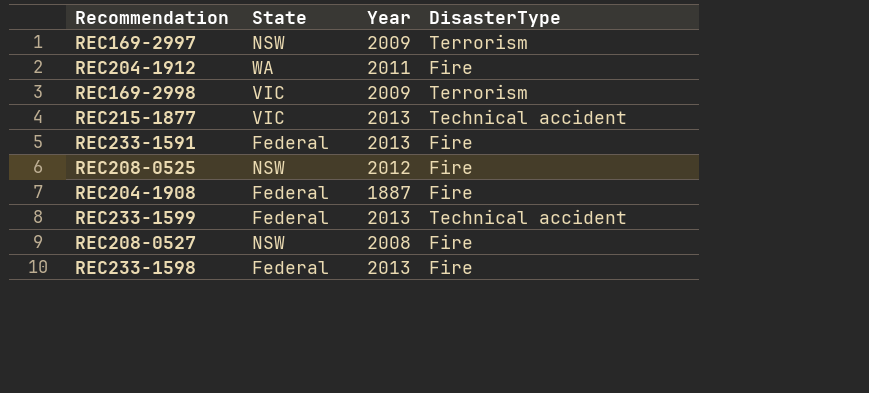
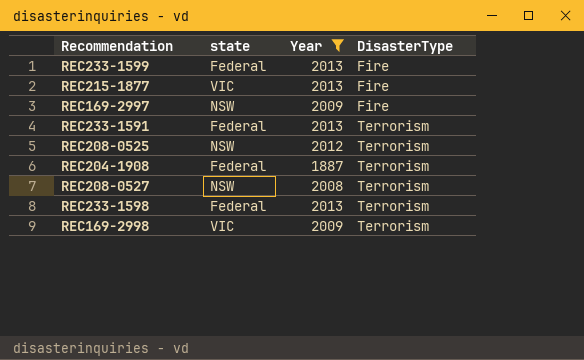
filter: none -> Year != 2011
row order: none -> DisasterType ascending
column name: State -> state
REC233-1599 | DisasterType: Technical accident -> Fire
REC215-1877 | DisasterType: Technical accident -> Fire
REC169-2997 | DisasterType: Terrorism -> Fire
REC233-1591 | DisasterType: Fire -> Terrorism
REC208-0525 | DisasterType: Fire -> Terrorism
REC204-1908 | DisasterType: Fire -> Terrorism
REC208-0527 | DisasterType: Fire -> Terrorism
REC233-1598 | DisasterType: Fire -> Terrorism

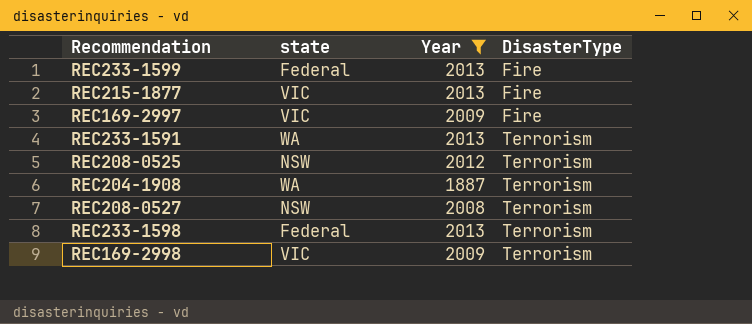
REC169-2997 | state: NSW -> VIC
REC233-1591 | state: Federal -> WA
REC204-1908 | state: Federal -> WA

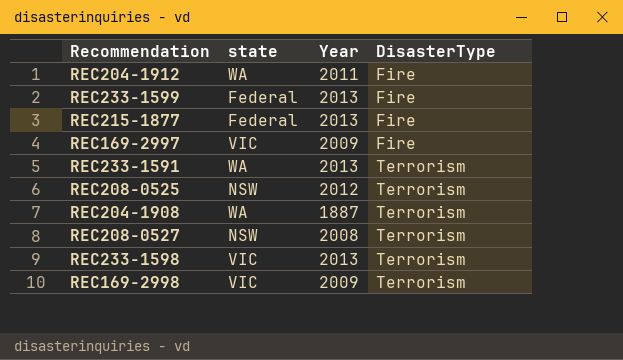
filter: Year != 2011 -> none
REC215-1877 | state: VIC -> Federal
REC233-1598 | state: Federal -> VIC

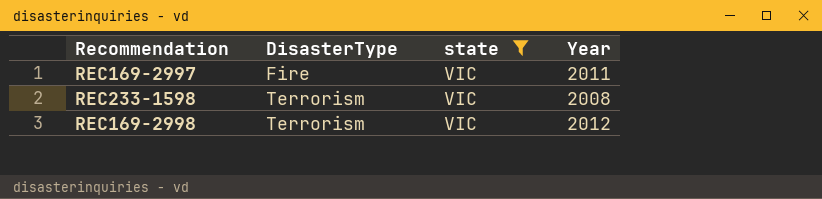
filter: none -> state = VIC
column DisasterType | position: 4 -> 2
REC169-2997 | Year: 2009 -> 2011
REC233-1598 | Year: 2013 -> 2008
REC169-2998 | Year: 2009 -> 2012

